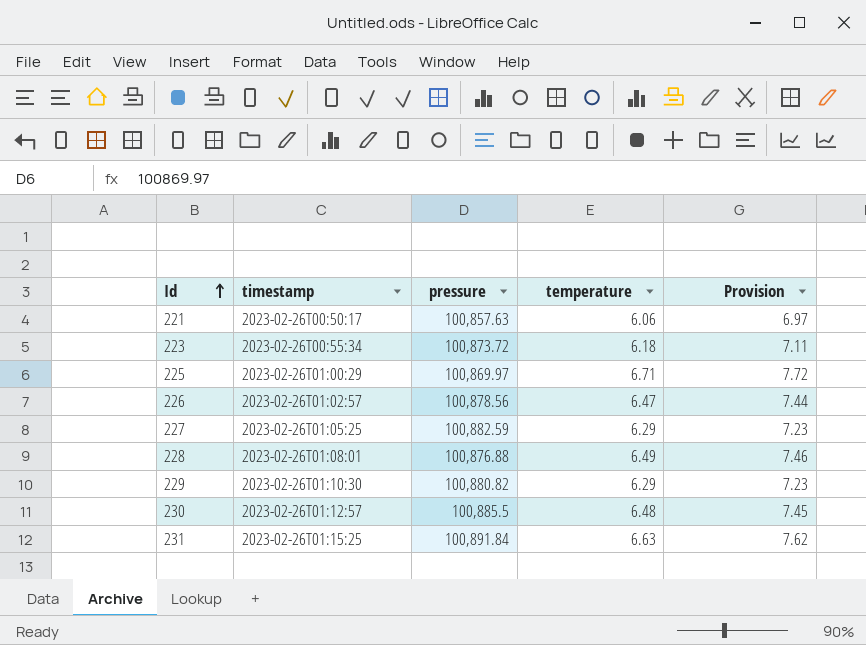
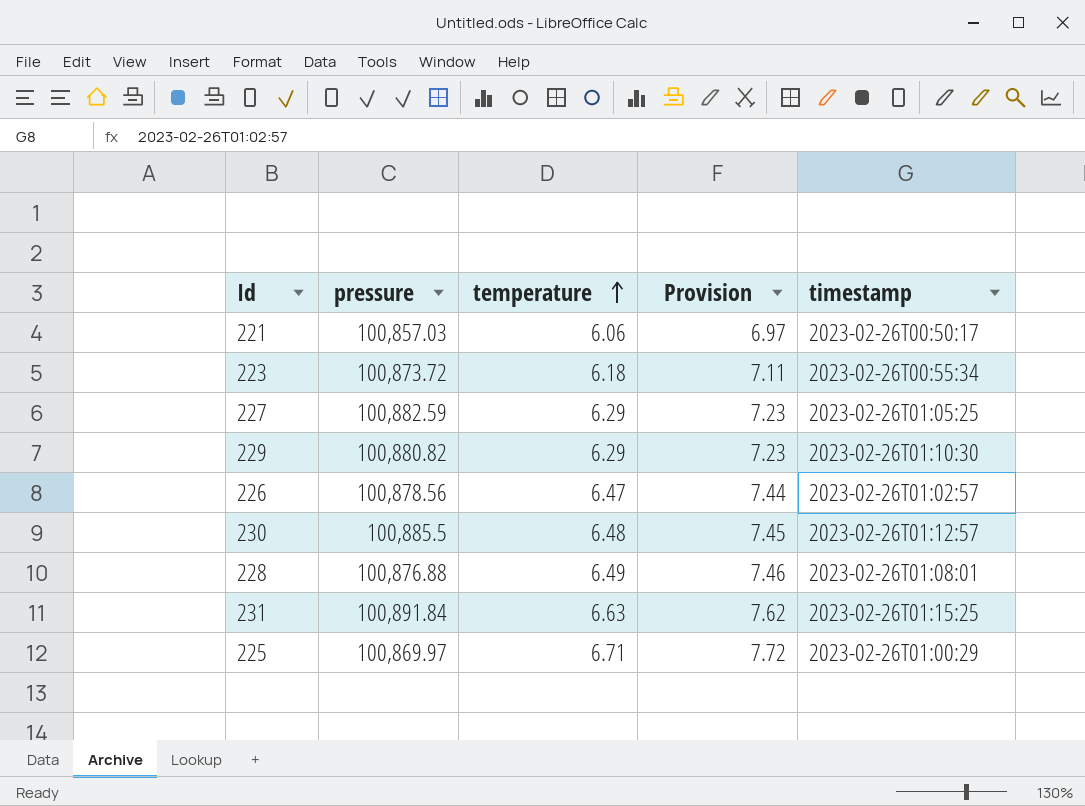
row order: Id ascending -> temperature ascending
column timestamp | position: 2 -> 5
221 | pressure: 100,857.63 -> 100,857.03

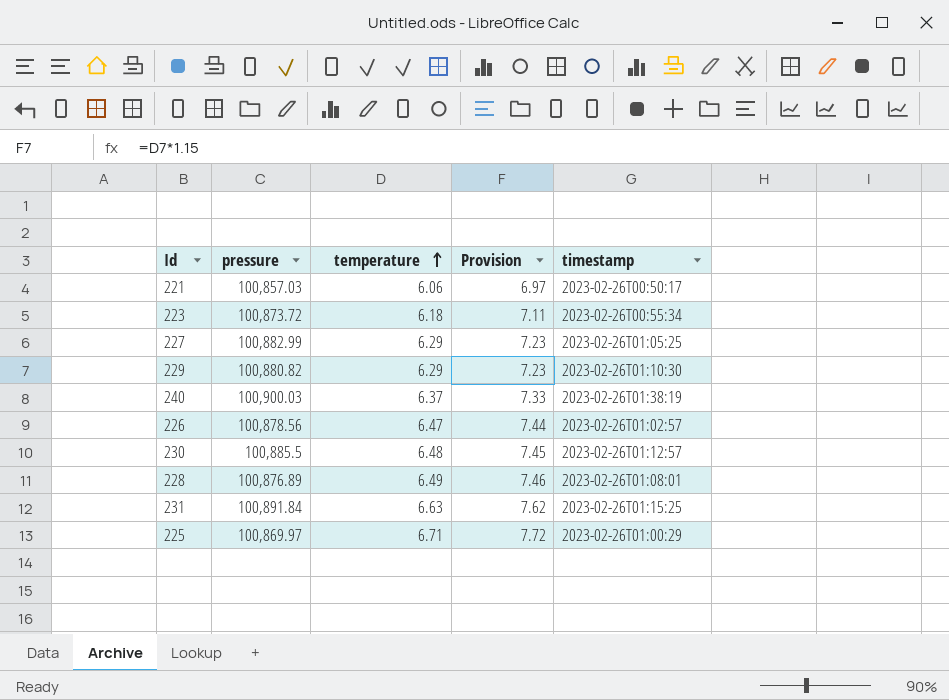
227 | pressure: 100,882.59 -> 100,882.99
row 240: none -> 100,900.03 | 6.37 | 7.33 | 2023-02-26T01:38:19
228 | pressure: 100,876.88 -> 100,876.89

